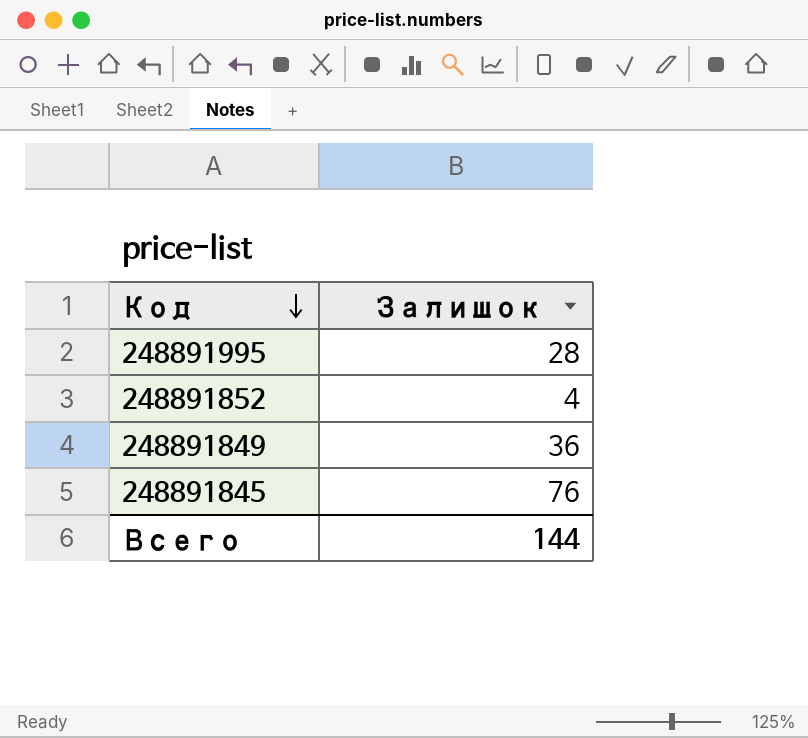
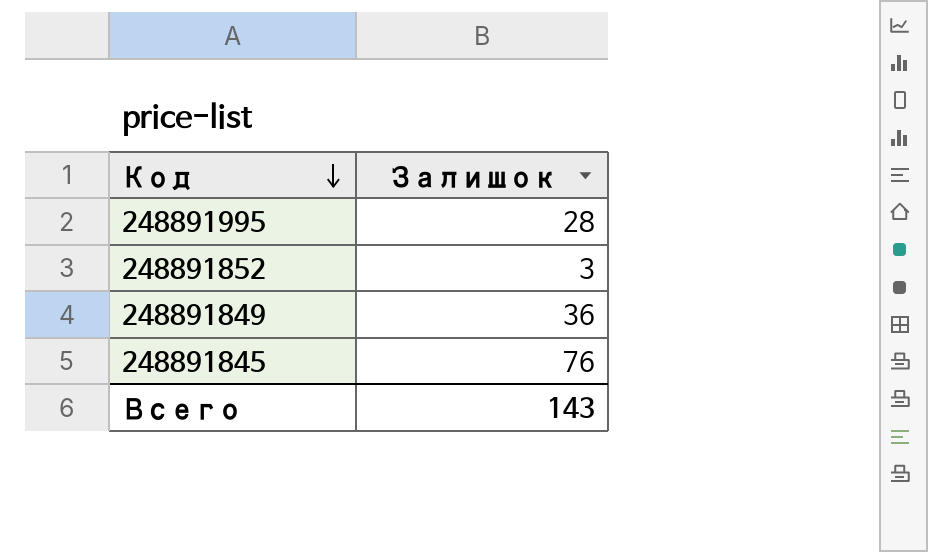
248891852 | Залишок: 4 -> 3
Всего | Залишок: 144 -> 143

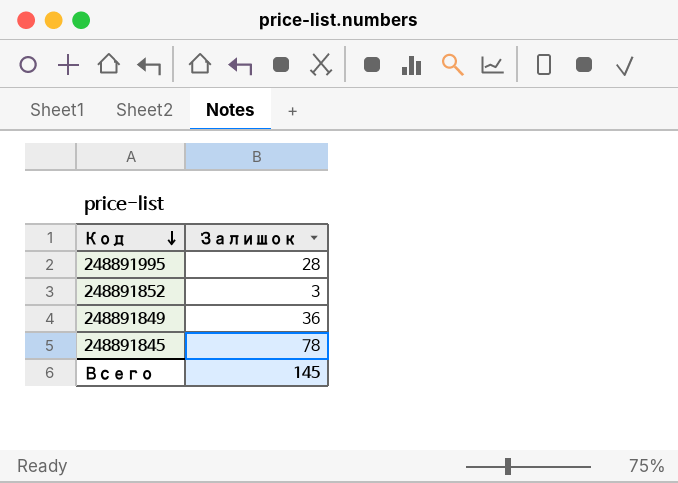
248891845 | Залишок: 76 -> 78
Всего | Залишок: 143 -> 145

